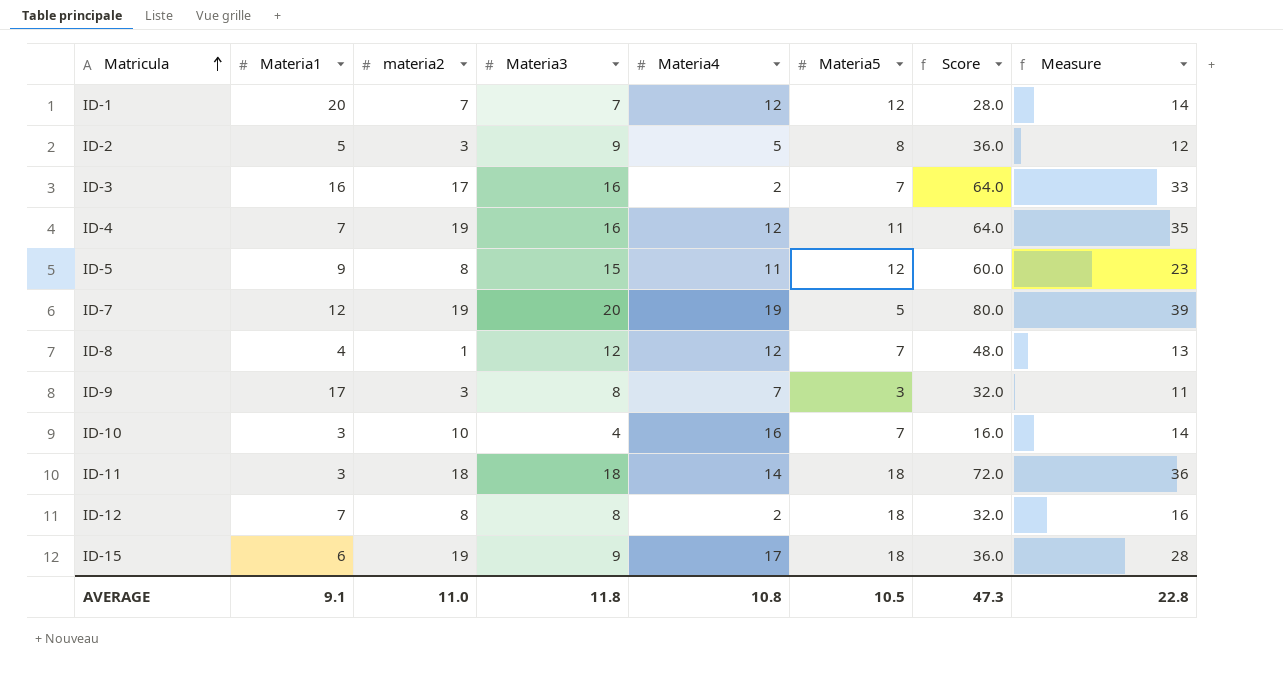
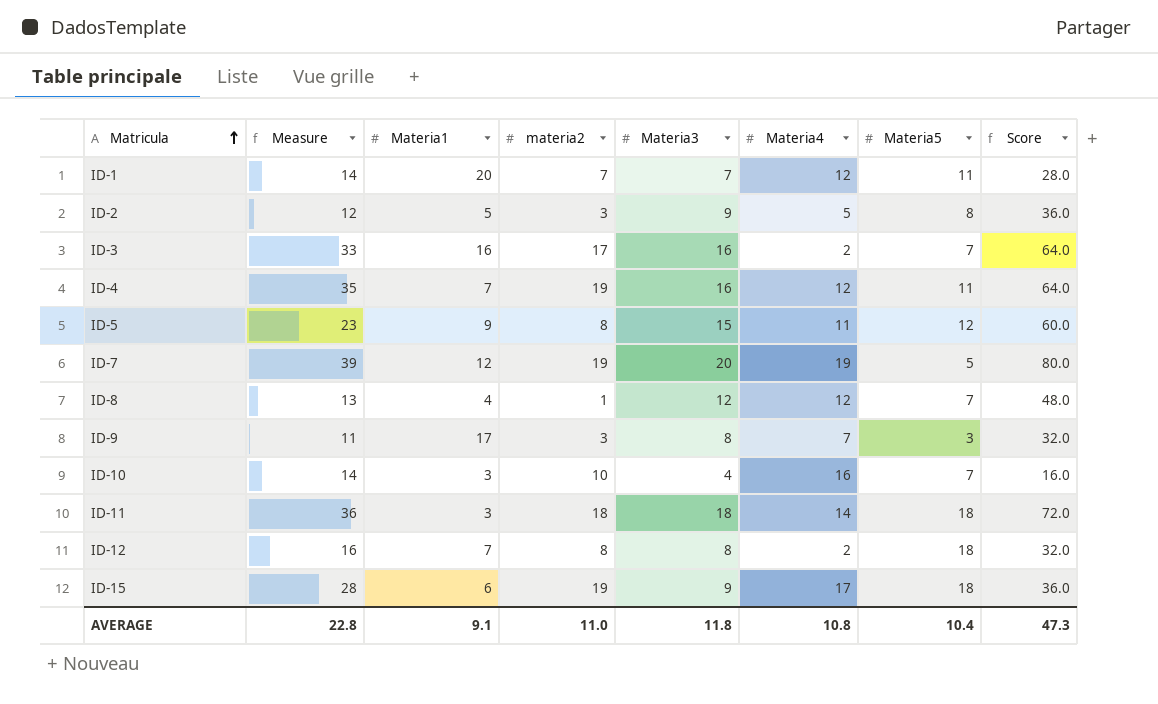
column Measure | position: 8 -> 2
ID-1 | Materia5: 12 -> 11
AVERAGE | Materia5: 10.5 -> 10.4

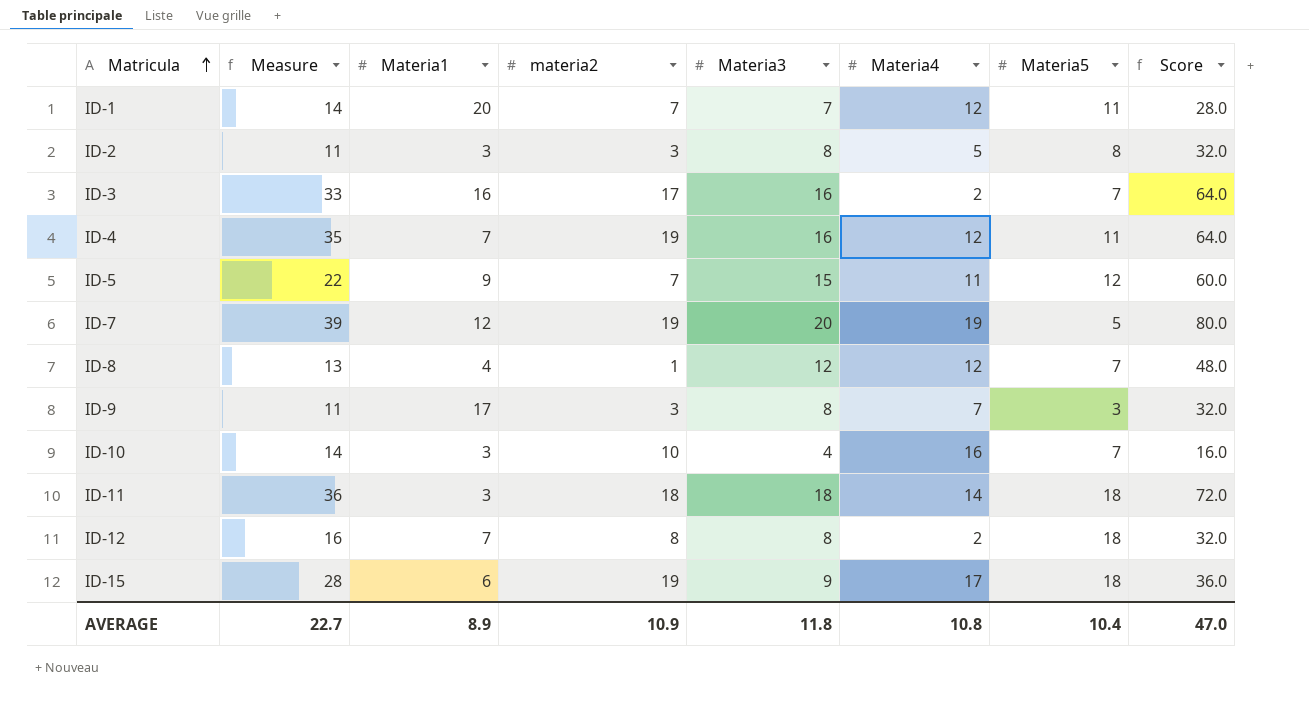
ID-2 | Measure: 12 -> 11
ID-2 | Materia1: 5 -> 3
ID-2 | Materia3: 9 -> 8
ID-2 | Score: 36.0 -> 32.0
ID-5 | Measure: 23 -> 22
ID-5 | materia2: 8 -> 7
AVERAGE | Measure: 22.8 -> 22.7
AVERAGE | Materia1: 9.1 -> 8.9
AVERAGE | materia2: 11.0 -> 10.9
AVERAGE | Score: 47.3 -> 47.0

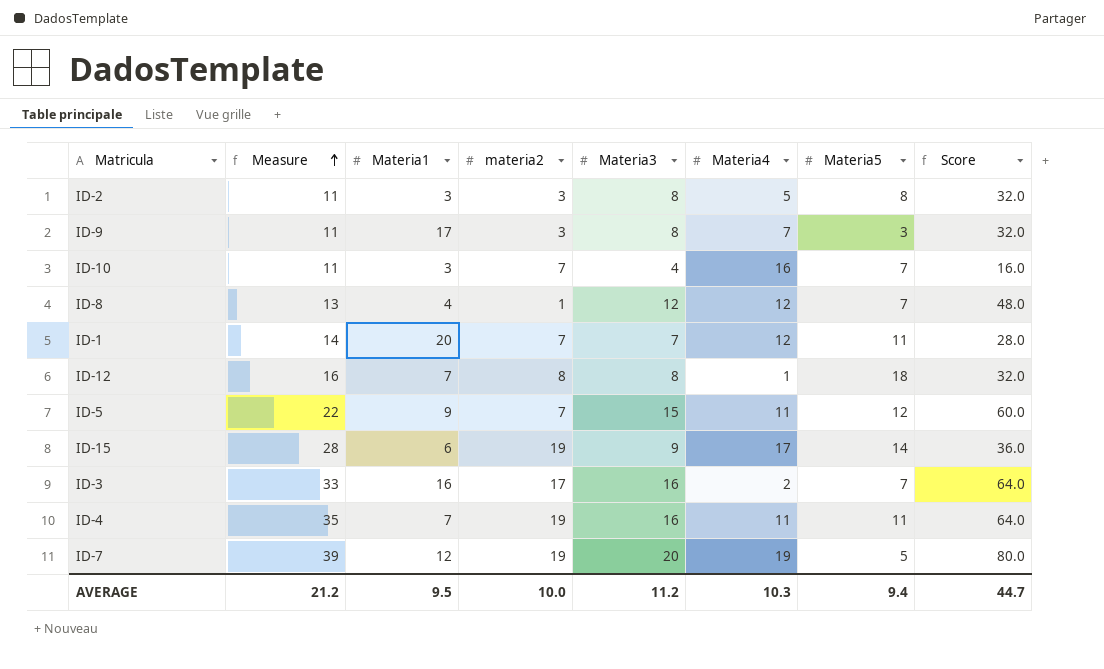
row order: Matricula ascending -> Measure ascending
row ID-11: 36 | 3 | 18 | 18 | 14 | 18 | 72.0 -> none
ID-10 | Measure: 14 -> 11
ID-10 | materia2: 10 -> 7
ID-12 | Materia4: 2 -> 1
ID-15 | Materia5: 18 -> 14
ID-4 | Materia4: 12 -> 11
AVERAGE | Measure: 22.7 -> 21.2
AVERAGE | Materia1: 8.9 -> 9.5
AVERAGE | materia2: 10.9 -> 10.0
AVERAGE | Materia3: 11.8 -> 11.2
AVERAGE | Materia4: 10.8 -> 10.3
AVERAGE | Materia5: 10.4 -> 9.4
AVERAGE | Score: 47.0 -> 44.7

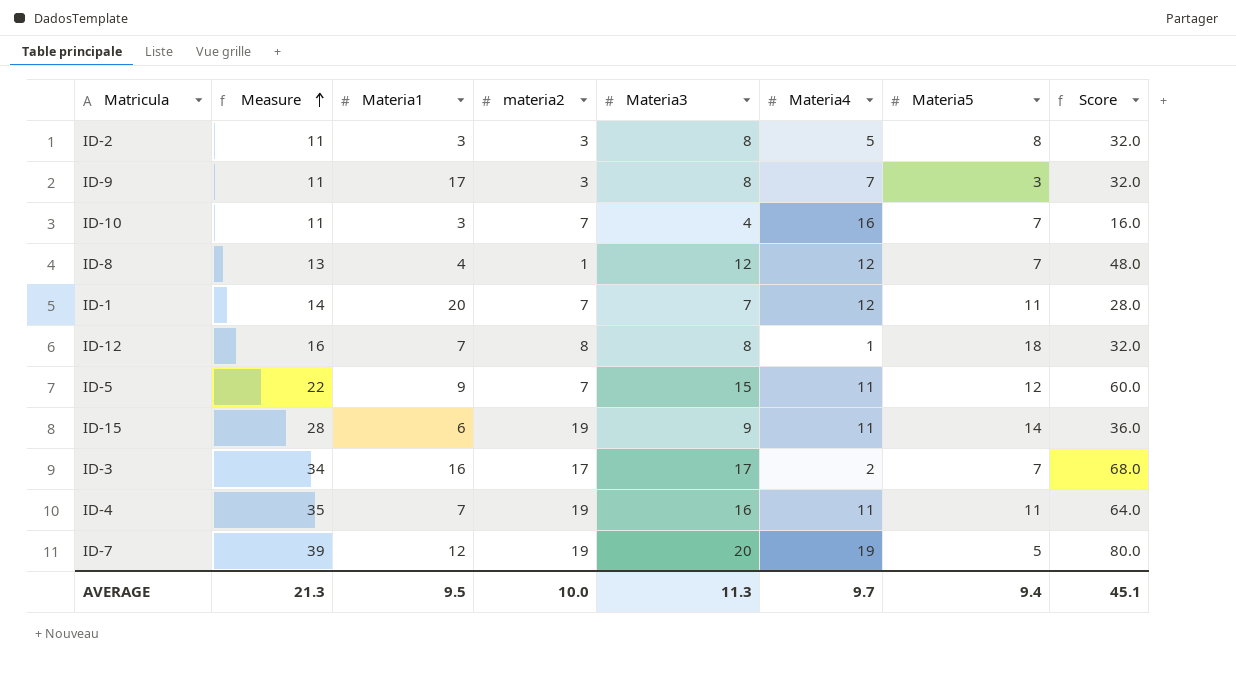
ID-15 | Materia4: 17 -> 11
ID-3 | Measure: 33 -> 34
ID-3 | Materia3: 16 -> 17
ID-3 | Score: 64.0 -> 68.0
AVERAGE | Measure: 21.2 -> 21.3
AVERAGE | Materia3: 11.2 -> 11.3
AVERAGE | Materia4: 10.3 -> 9.7
AVERAGE | Score: 44.7 -> 45.1

